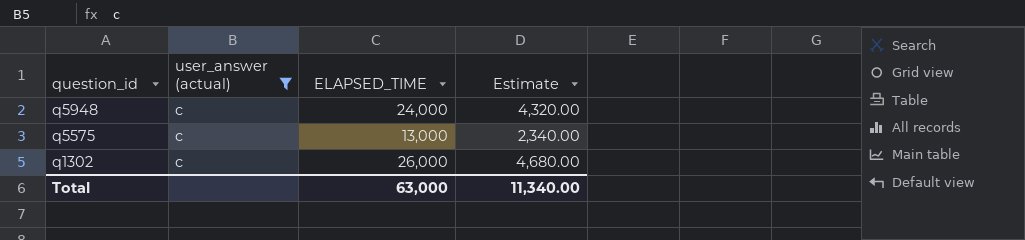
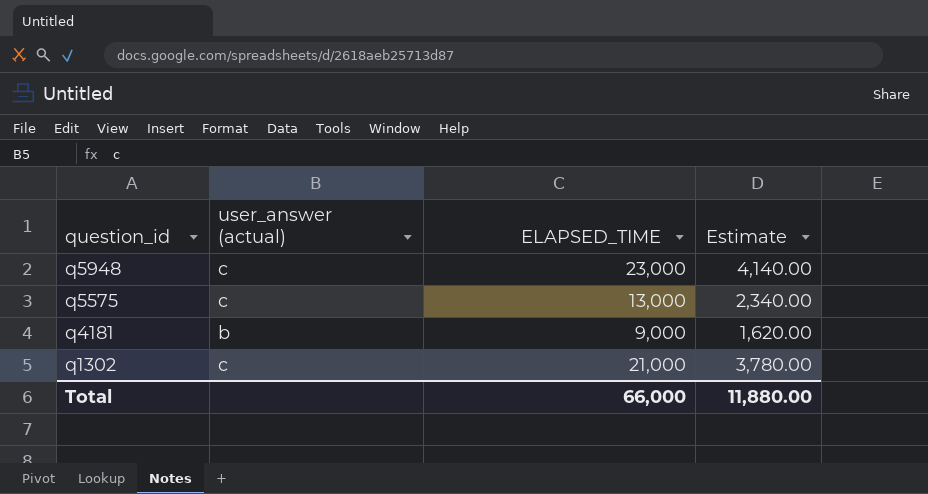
filter: user_answer (actual) = c -> none
q5948 | ELAPSED_TIME: 24,000 -> 23,000
q5948 | Estimate: 4,320.00 -> 4,140.00
q1302 | ELAPSED_TIME: 26,000 -> 21,000
q1302 | Estimate: 4,680.00 -> 3,780.00
Total | ELAPSED_TIME: 63,000 -> 66,000
Total | Estimate: 11,340.00 -> 11,880.00

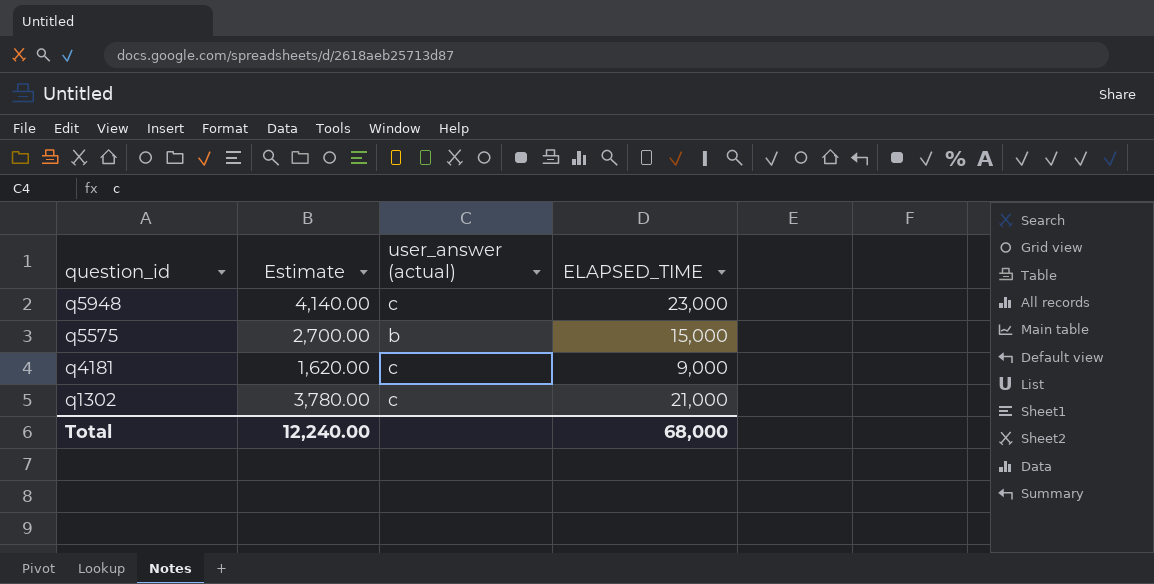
column Estimate | position: 4 -> 2
q5575 | Estimate: 2,340.00 -> 2,700.00
q5575 | user_answer (actual): c -> b
q5575 | ELAPSED_TIME: 13,000 -> 15,000
q4181 | user_answer (actual): b -> c
Total | Estimate: 11,880.00 -> 12,240.00
Total | ELAPSED_TIME: 66,000 -> 68,000

